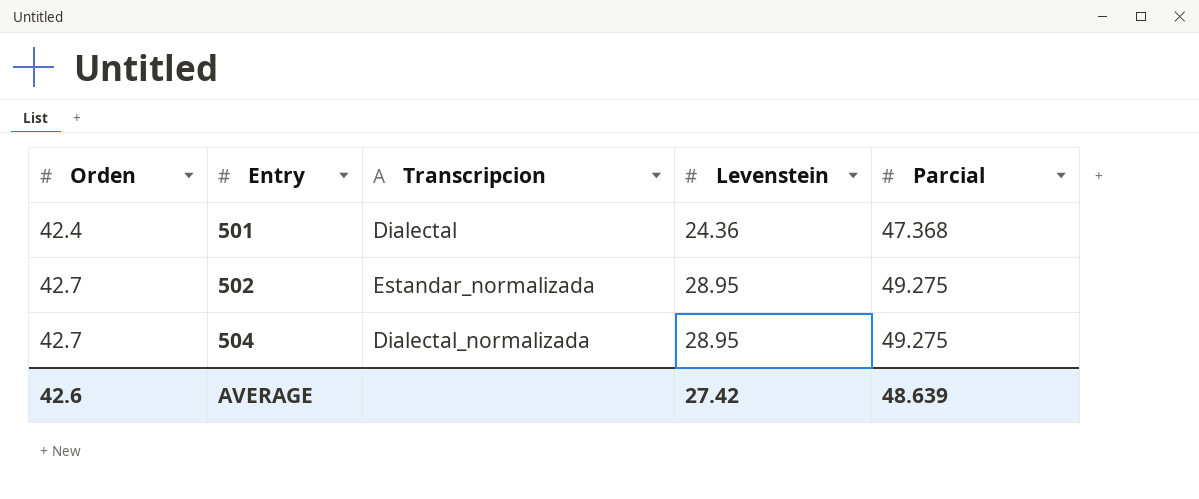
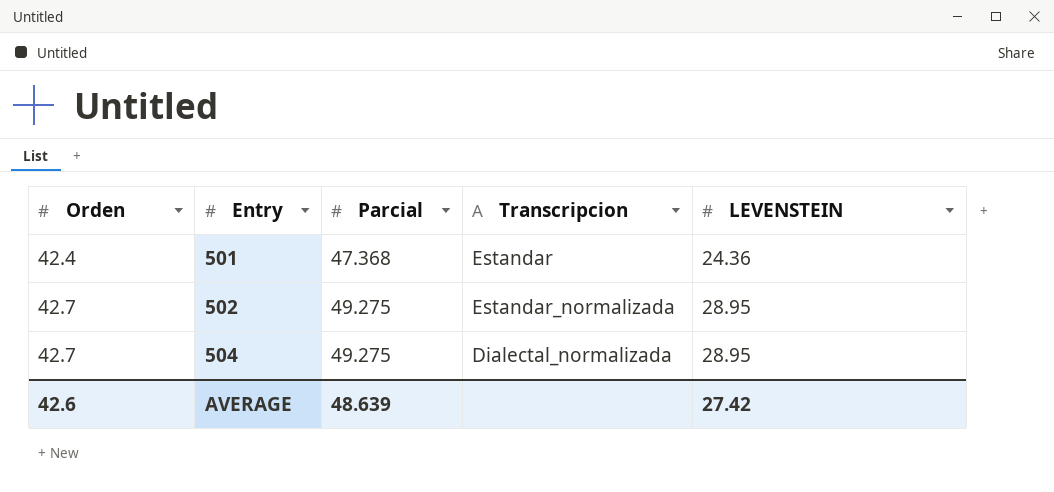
column Parcial | position: 5 -> 3
column name: Levenstein -> LEVENSTEIN
501 | Transcripcion: Dialectal -> Estandar

